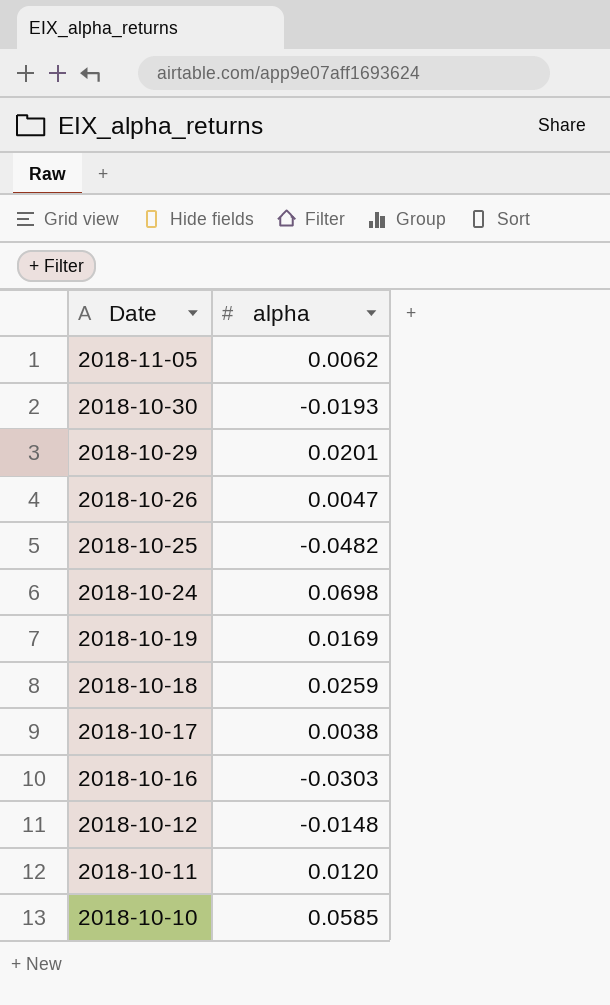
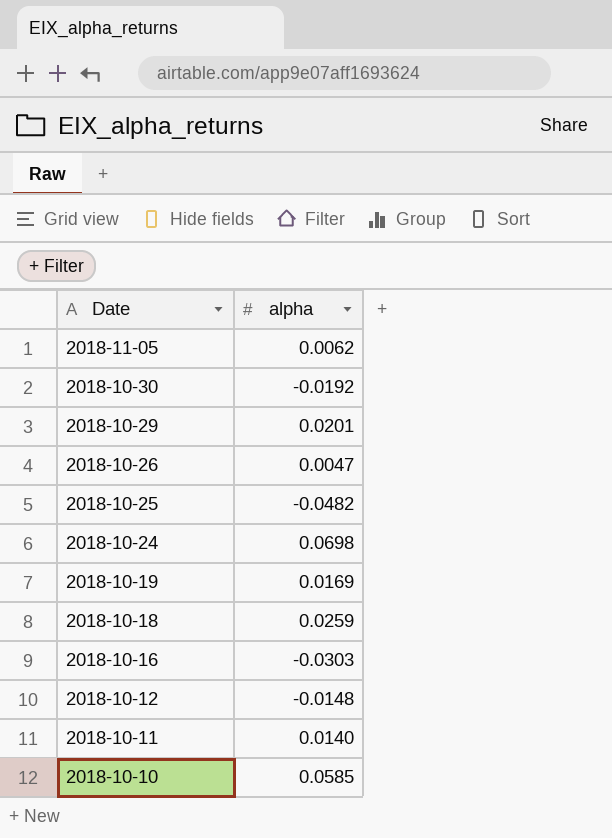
row 2018-10-17: 0.0038 -> none
2018-10-30 | alpha: -0.0193 -> -0.0192
2018-10-11 | alpha: 0.0120 -> 0.0140

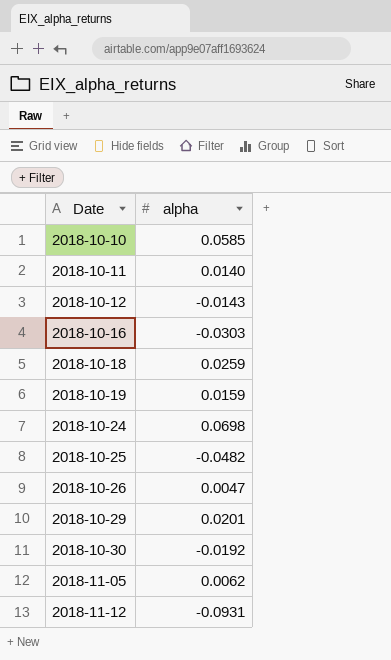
row order: Date descending -> Date ascending
2018-10-12 | alpha: -0.0148 -> -0.0143
2018-10-19 | alpha: 0.0169 -> 0.0159
row 2018-11-12: none -> -0.0931

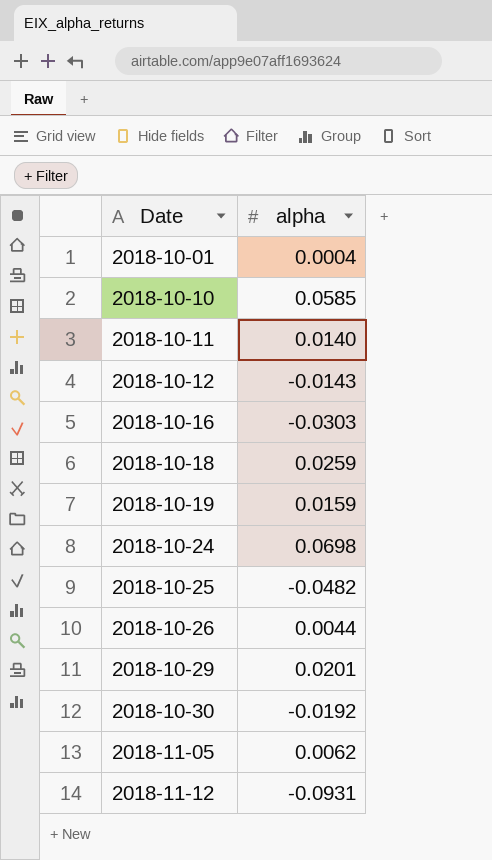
row 2018-10-01: none -> 0.0004
2018-10-26 | alpha: 0.0047 -> 0.0044

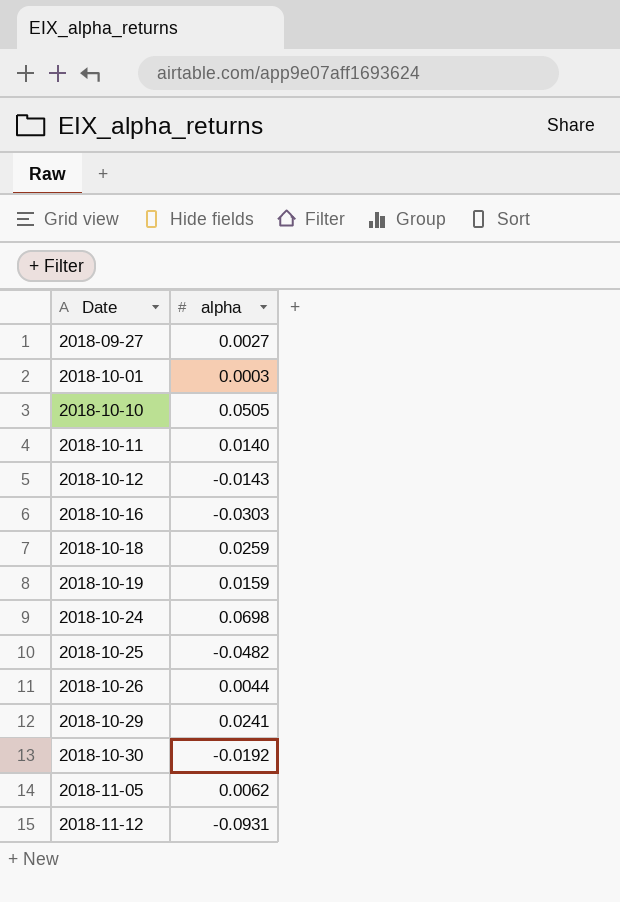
row 2018-09-27: none -> 0.0027
2018-10-01 | alpha: 0.0004 -> 0.0003
2018-10-10 | alpha: 0.0585 -> 0.0505
2018-10-29 | alpha: 0.0201 -> 0.0241

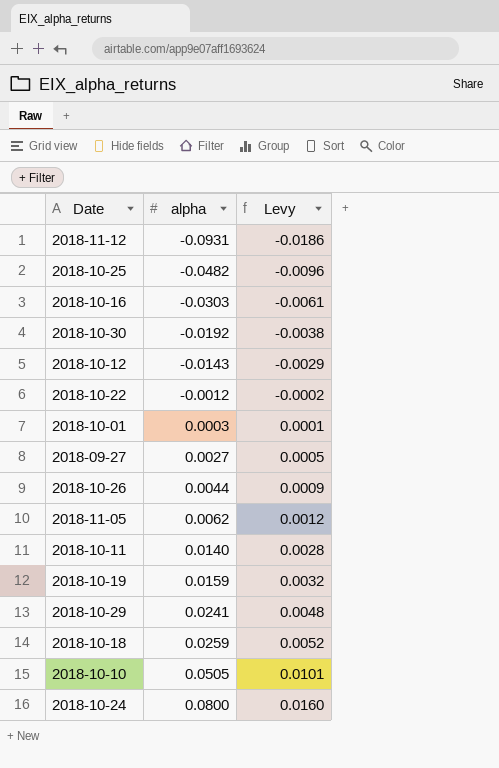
row order: Date ascending -> alpha ascending
column Levy | formula: none -> [alpha] * 0.2
row 2018-10-22: none -> -0.0012 | -0.0002
2018-10-24 | alpha: 0.0698 -> 0.0800

